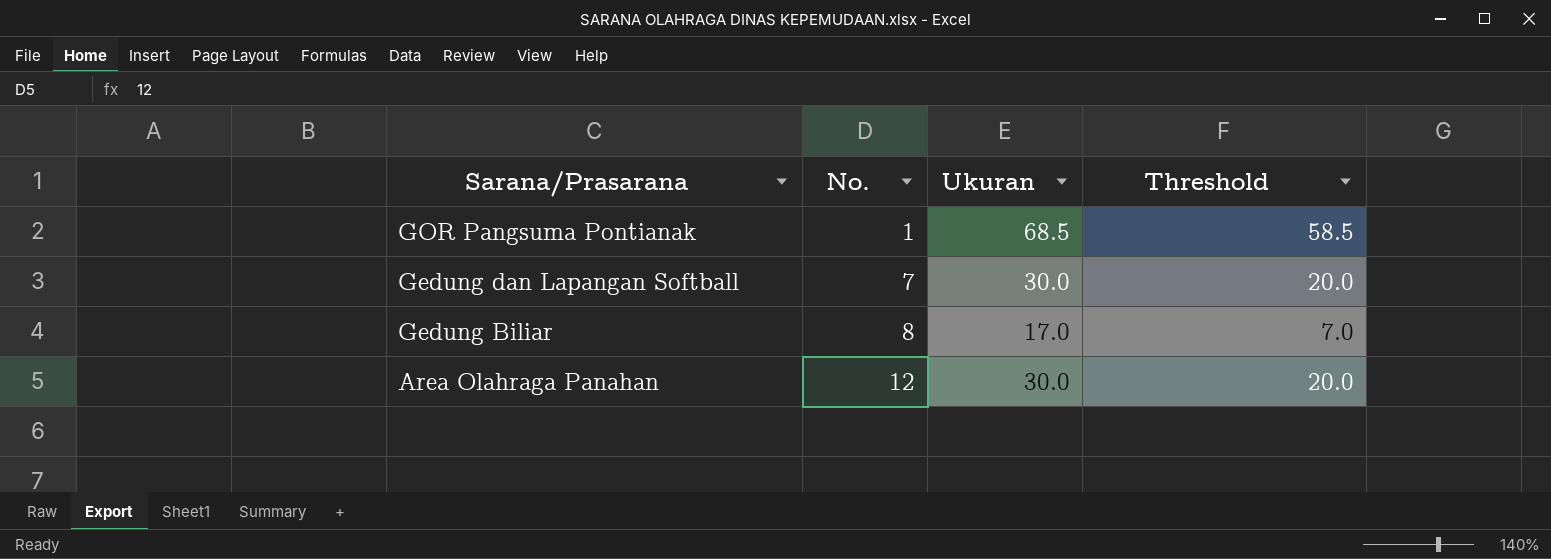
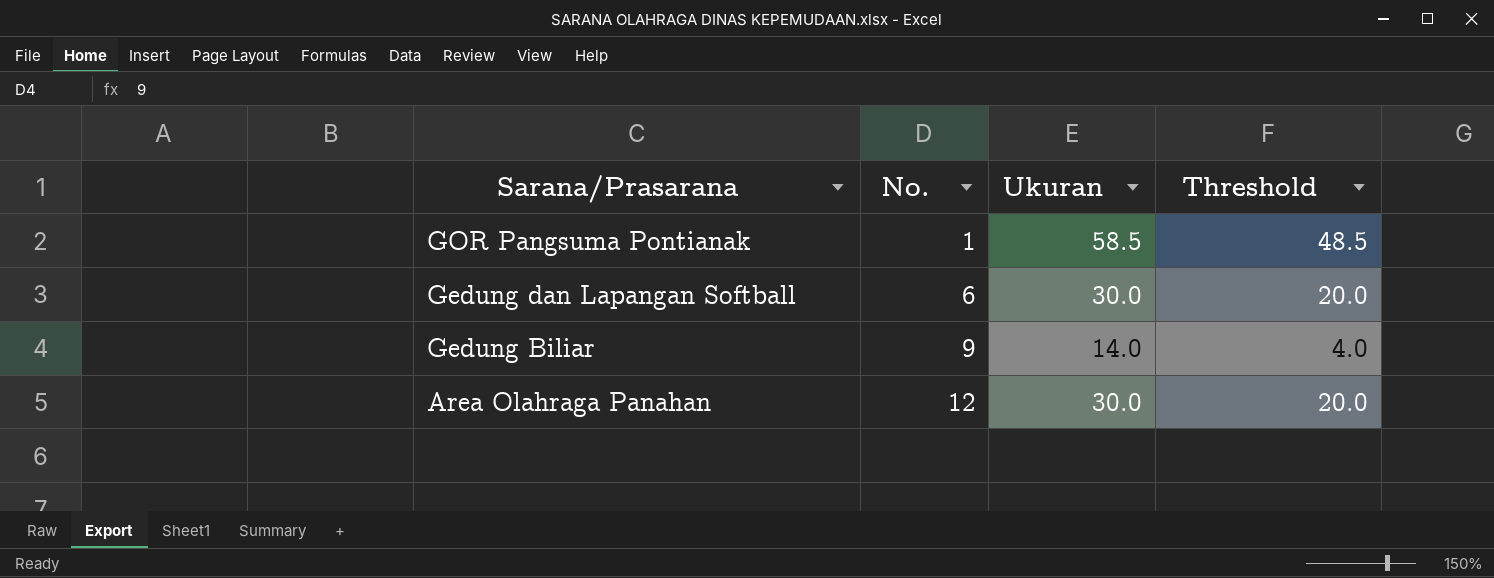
GOR Pangsuma Pontianak | Ukuran: 68.5 -> 58.5
GOR Pangsuma Pontianak | Threshold: 58.5 -> 48.5
Gedung dan Lapangan Softball | No.: 7 -> 6
Gedung Biliar | No.: 8 -> 9
Gedung Biliar | Ukuran: 17.0 -> 14.0
Gedung Biliar | Threshold: 7.0 -> 4.0

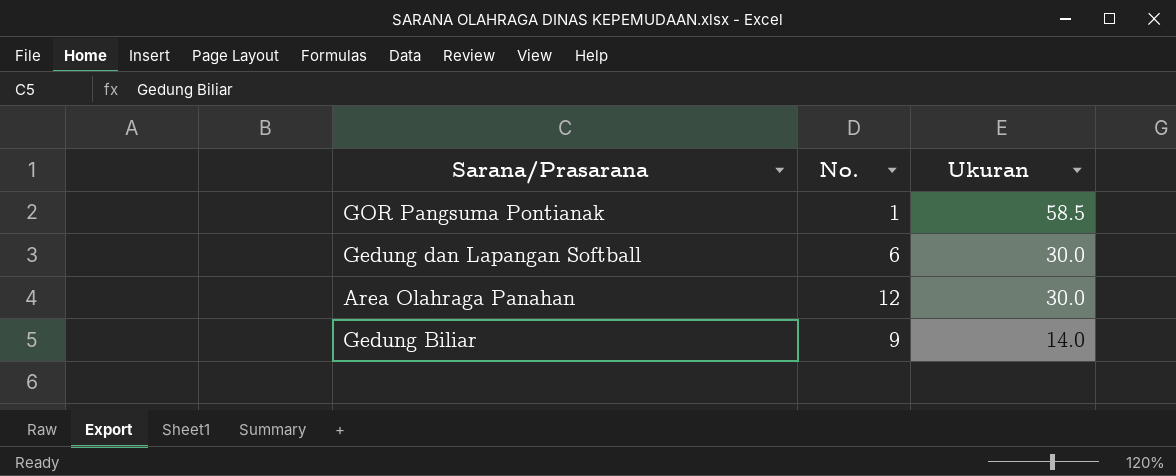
row order: Sarana/Prasarana descending -> Ukuran descending
column Threshold | formula: [Ukuran] - 10 -> none

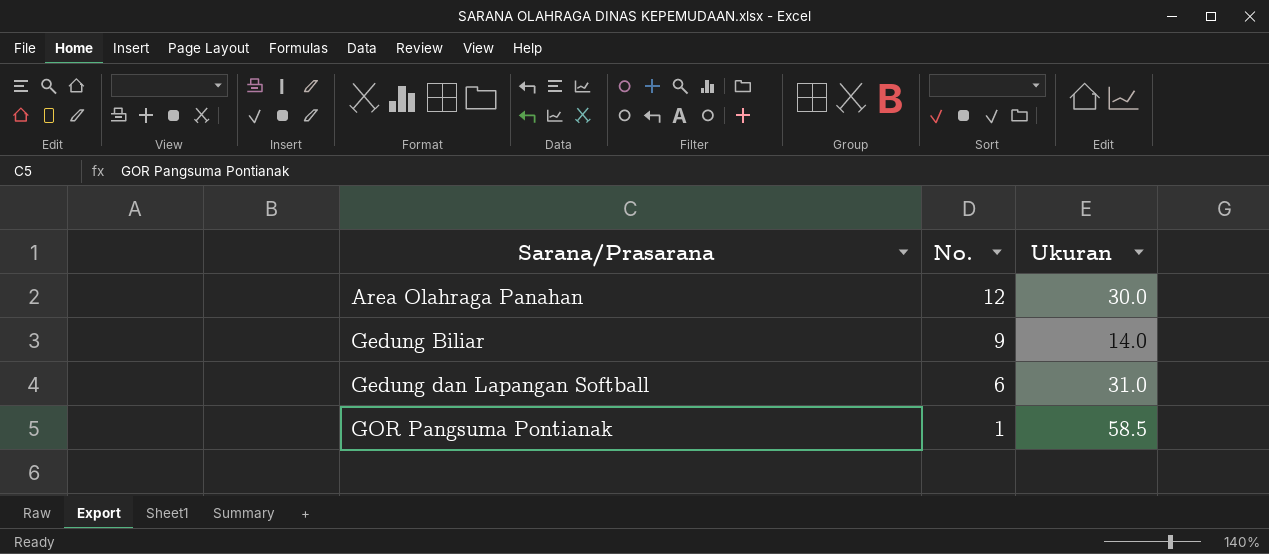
row order: Ukuran descending -> Sarana/Prasarana ascending
Gedung dan Lapangan Softball | Ukuran: 30.0 -> 31.0

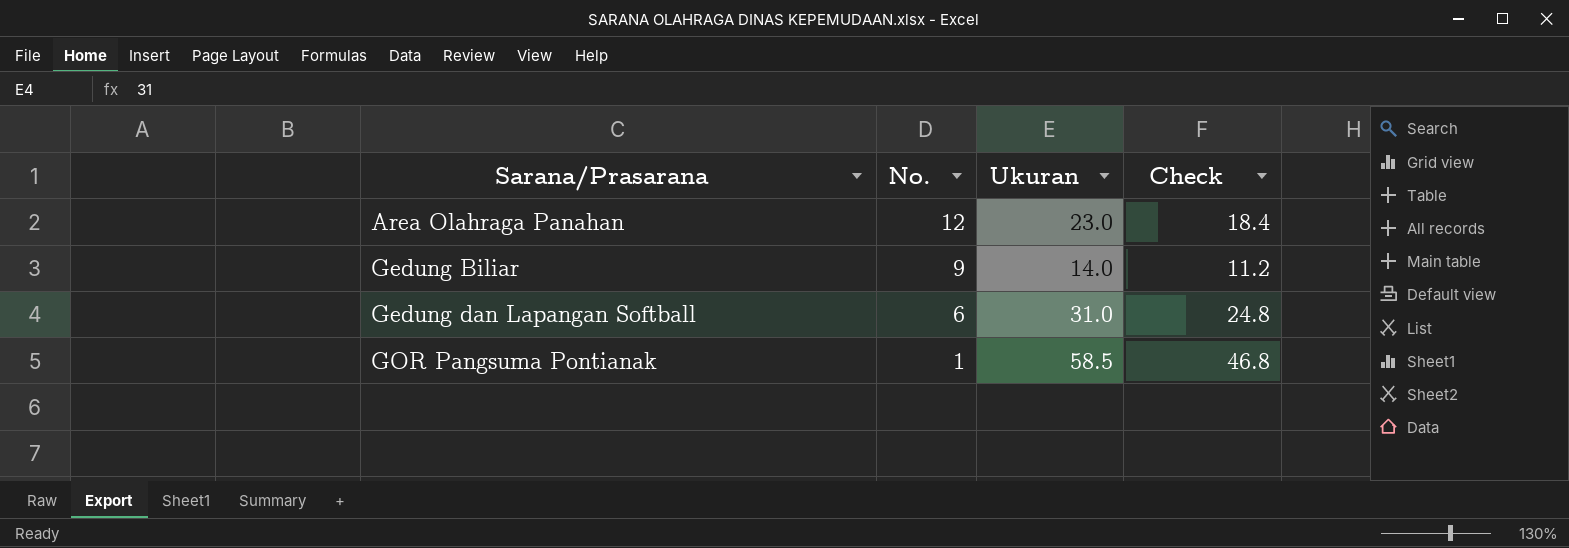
column Check | formula: none -> [Ukuran] * 0.8
Area Olahraga Panahan | Ukuran: 30.0 -> 23.0

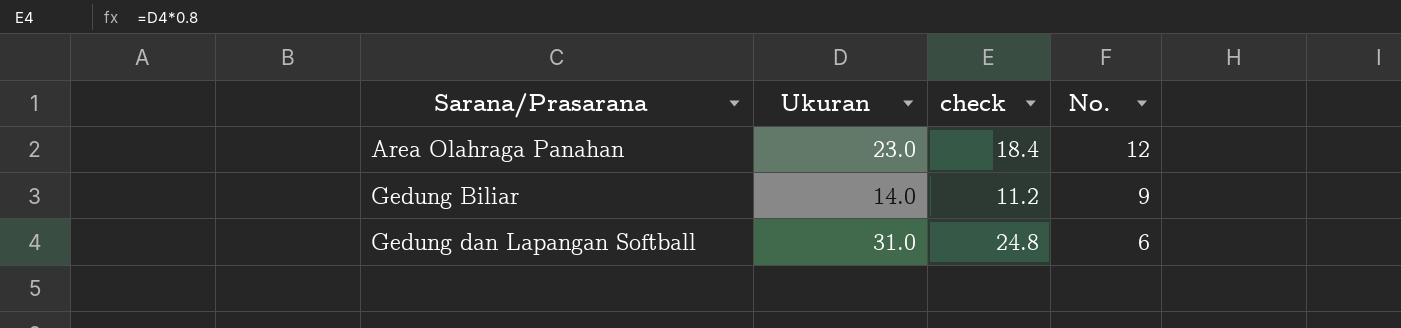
column name: Check -> check
column No. | position: 2 -> 4
row GOR Pangsuma Pontianak: 1 | 58.5 | 46.8 -> none

